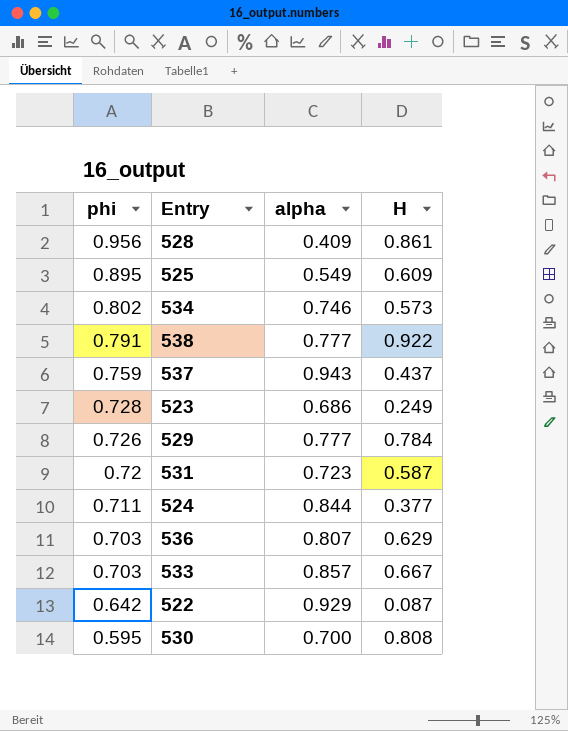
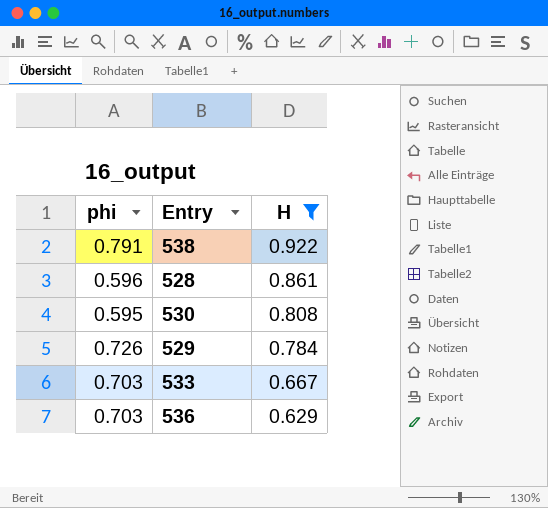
filter: none -> H >= 0.629
row order: phi descending -> H descending
column alpha | position: 3 -> none
528 | phi: 0.956 -> 0.596

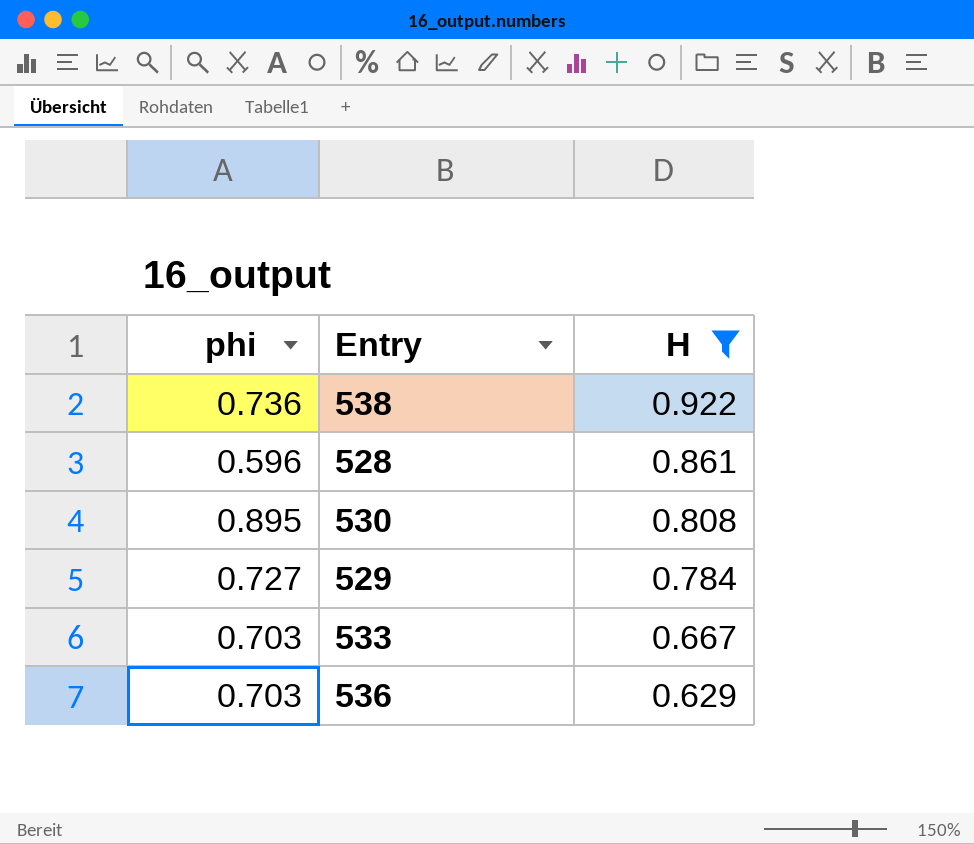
538 | phi: 0.791 -> 0.736
530 | phi: 0.595 -> 0.895
529 | phi: 0.726 -> 0.727

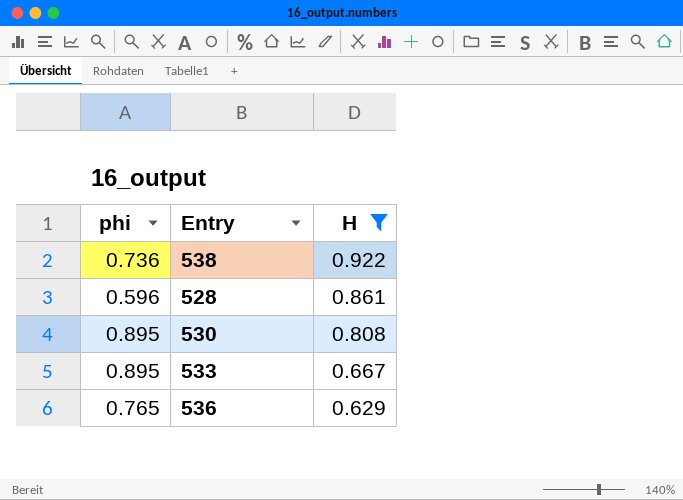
row 529: 0.727 | 0.784 -> none
533 | phi: 0.703 -> 0.895
536 | phi: 0.703 -> 0.765

